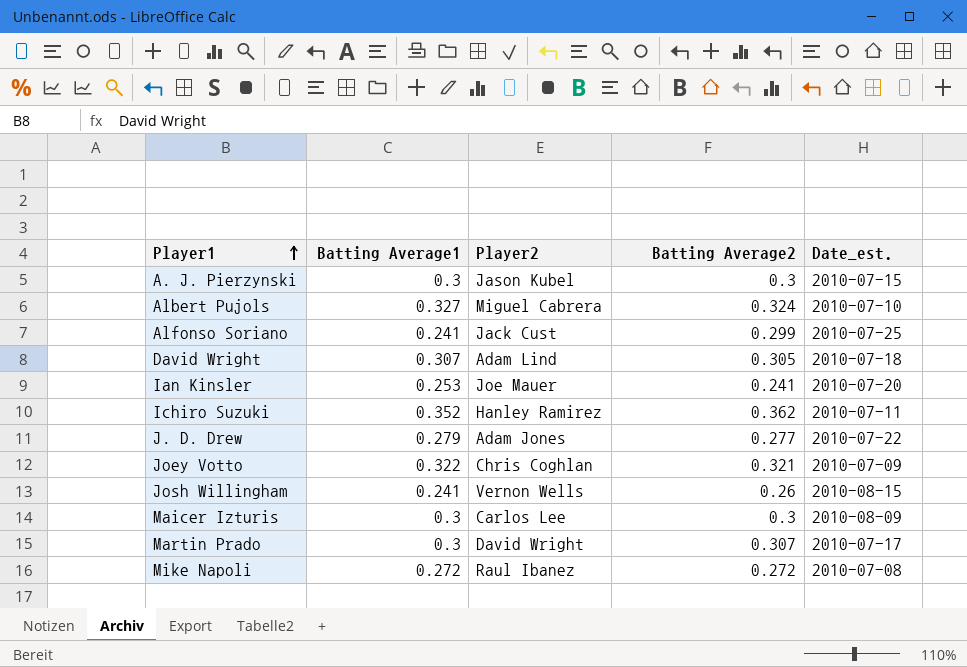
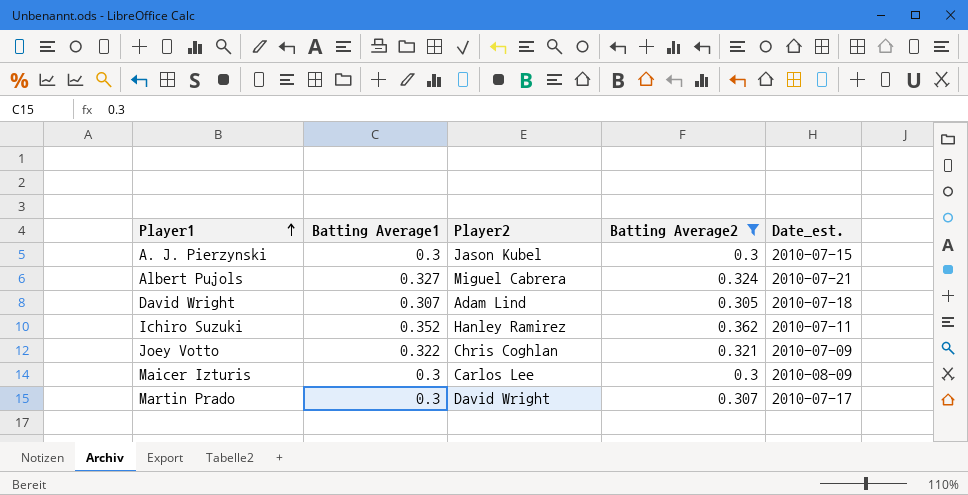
filter: none -> Batting Average2 >= 0.3
Albert Pujols | Date_est.: 2010-07-10 -> 2010-07-21

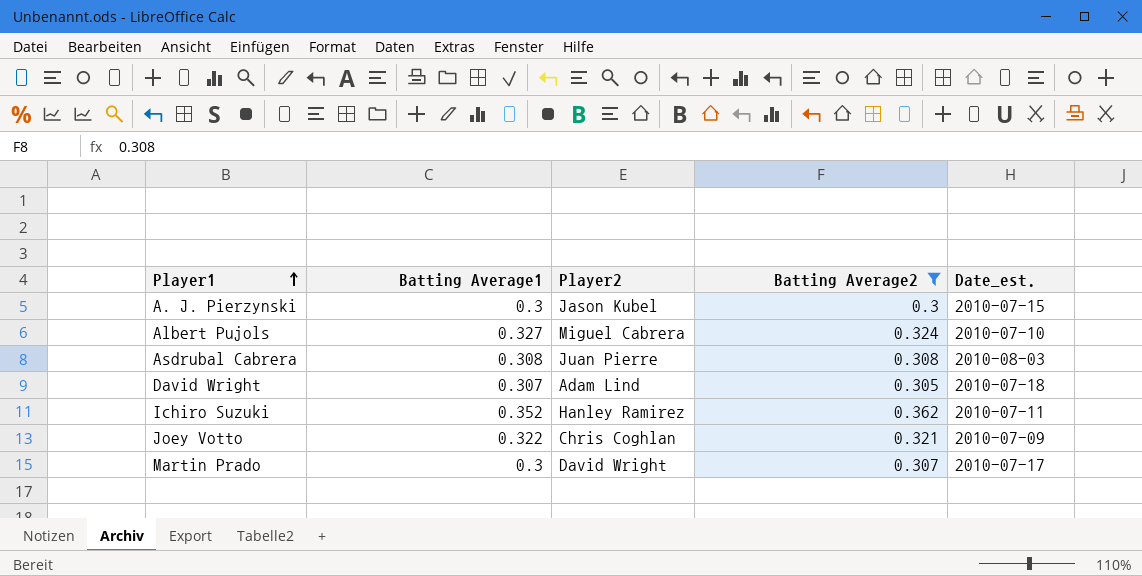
row Maicer Izturis: 0.3 | Carlos Lee | 0.3 | 2010-08-09 -> none
Albert Pujols | Date_est.: 2010-07-21 -> 2010-07-10
row Asdrubal Cabrera: none -> 0.308 | Juan Pierre | 0.308 | 2010-08-03

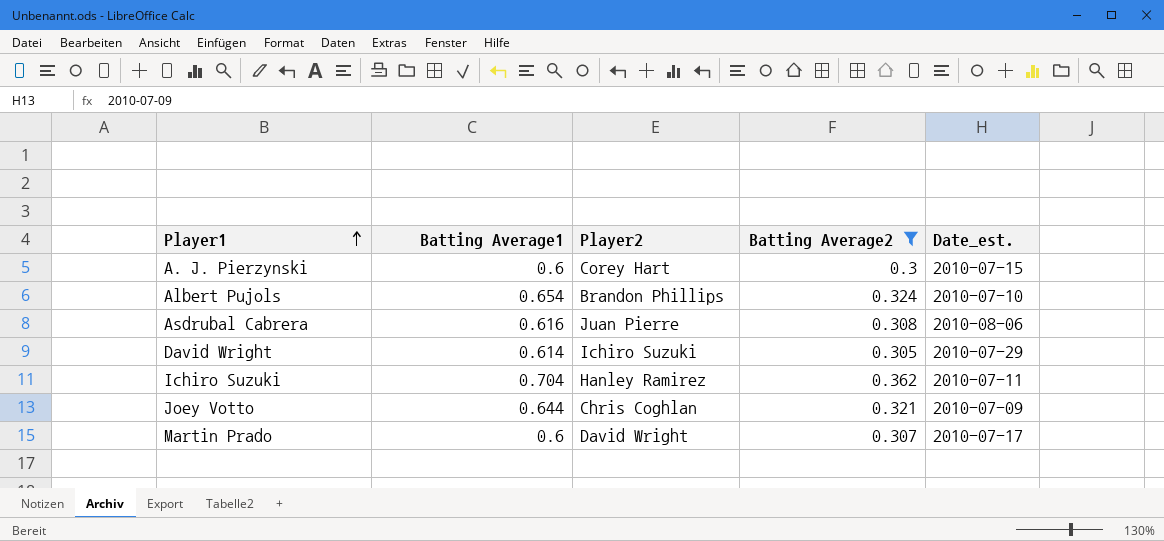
A. J. Pierzynski | Batting Average1: 0.3 -> 0.6
A. J. Pierzynski | Player2: Jason Kubel -> Corey Hart
Albert Pujols | Batting Average1: 0.327 -> 0.654
Albert Pujols | Player2: Miguel Cabrera -> Brandon Phillips
Asdrubal Cabrera | Batting Average1: 0.308 -> 0.616
Asdrubal Cabrera | Date_est.: 2010-08-03 -> 2010-08-06
David Wright | Batting Average1: 0.307 -> 0.614
David Wright | Player2: Adam Lind -> Ichiro Suzuki
David Wright | Date_est.: 2010-07-18 -> 2010-07-29
Ichiro Suzuki | Batting Average1: 0.352 -> 0.704
Joey Votto | Batting Average1: 0.322 -> 0.644
Martin Prado | Batting Average1: 0.3 -> 0.6

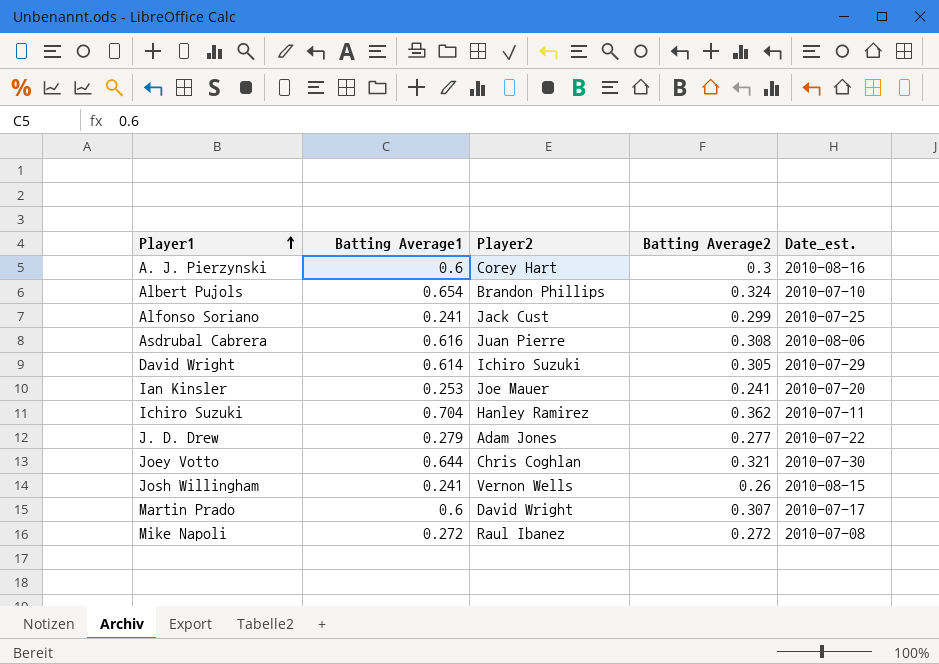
filter: Batting Average2 >= 0.3 -> none
A. J. Pierzynski | Date_est.: 2010-07-15 -> 2010-08-16
Joey Votto | Date_est.: 2010-07-09 -> 2010-07-30

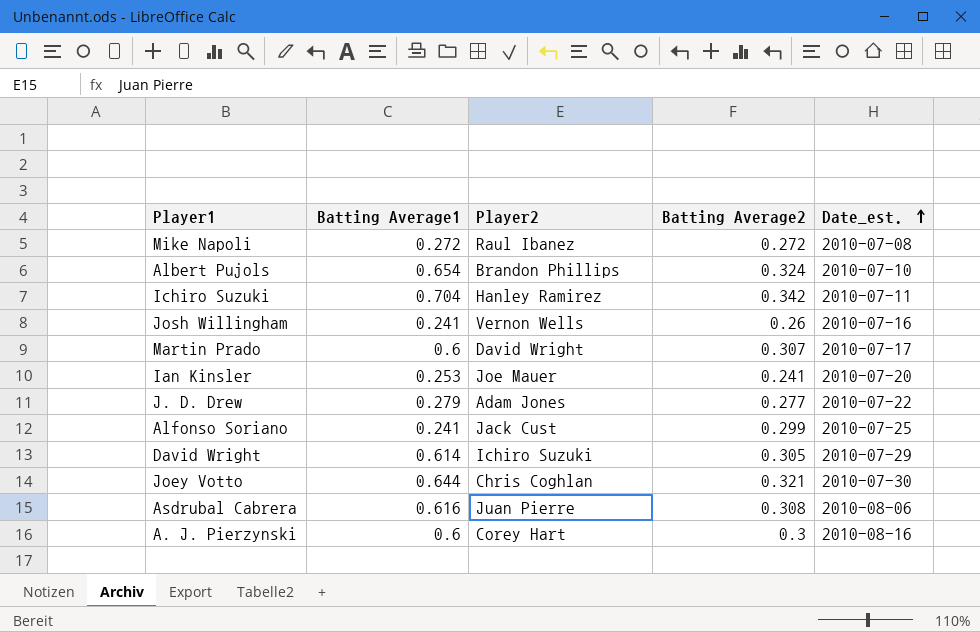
row order: Player1 ascending -> Date_est. ascending
Ichiro Suzuki | Batting Average2: 0.362 -> 0.342
Josh Willingham | Date_est.: 2010-08-15 -> 2010-07-16

